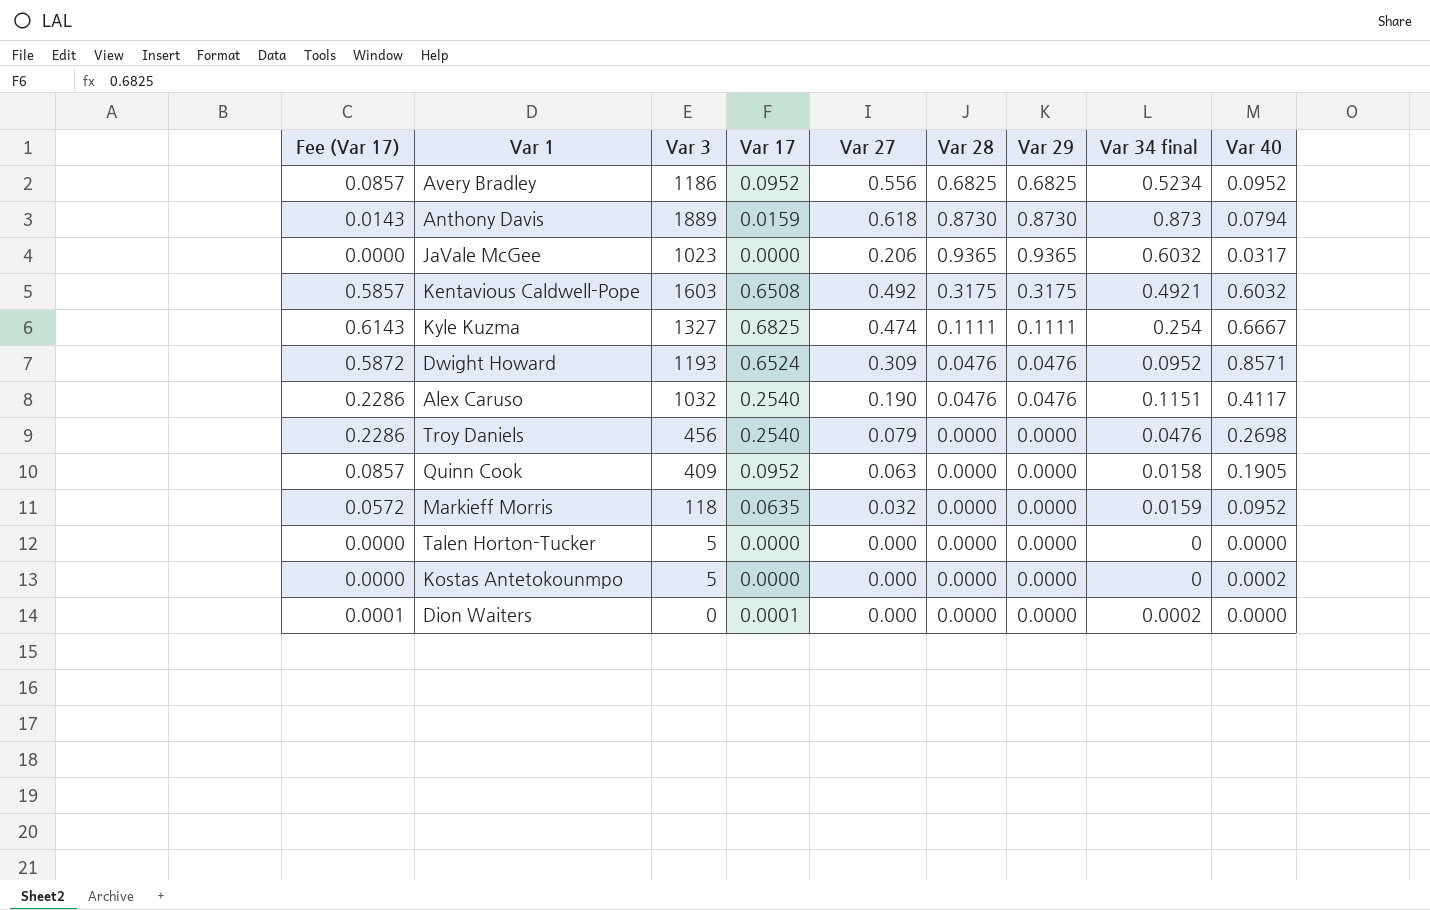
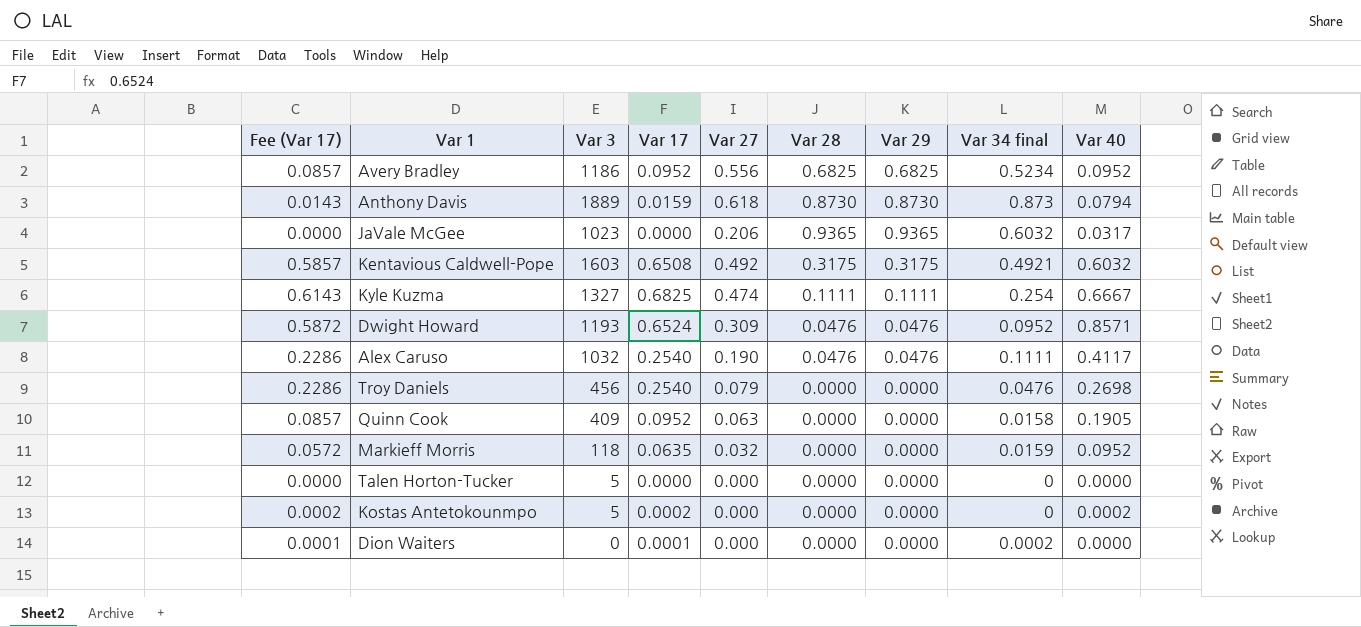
Alex Caruso | Var 34 final: 0.1151 -> 0.1111
Kostas Antetokounmpo | Fee (Var 17): 0.0000 -> 0.0002
Kostas Antetokounmpo | Var 17: 0.0000 -> 0.0002

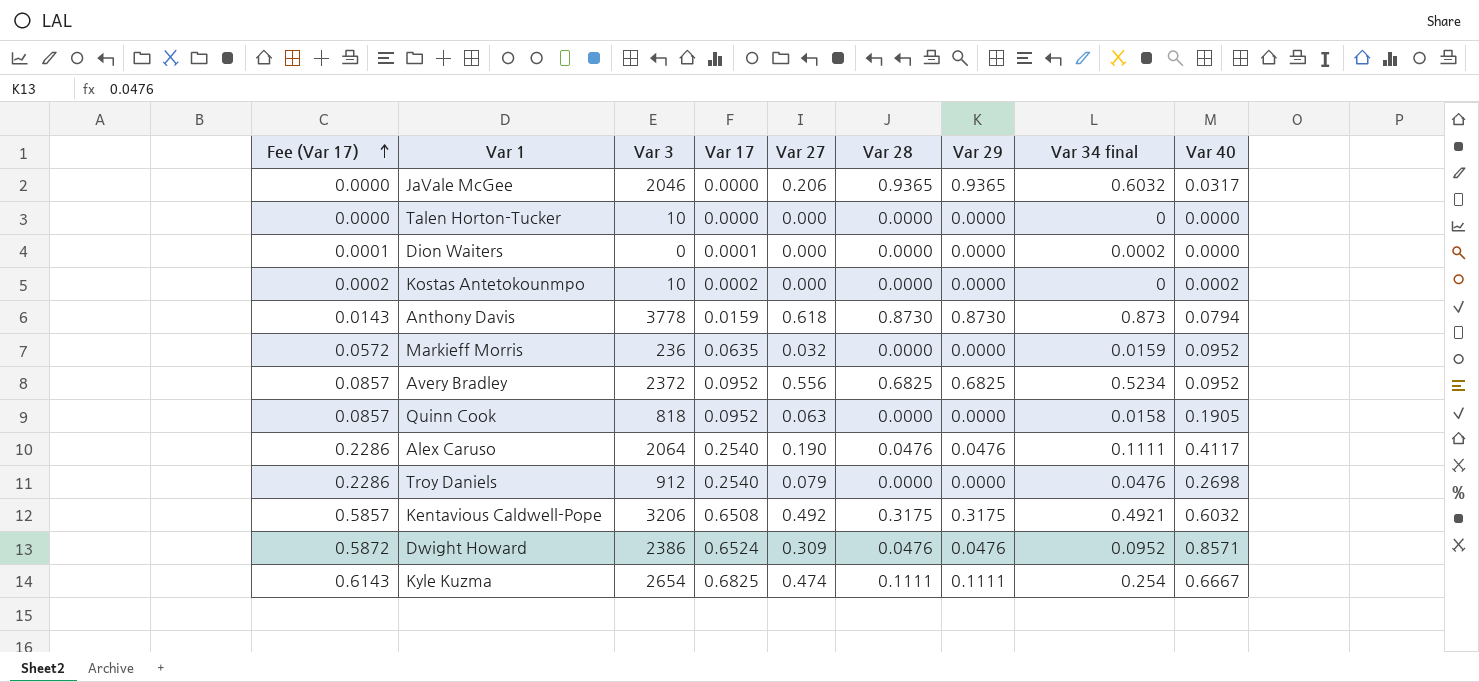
row order: none -> Fee (Var 17) ascending
JaVale McGee | Var 3: 1023 -> 2046
Talen Horton-Tucker | Var 3: 5 -> 10
Kostas Antetokounmpo | Var 3: 5 -> 10
Anthony Davis | Var 3: 1889 -> 3778
Markieff Morris | Var 3: 118 -> 236
Avery Bradley | Var 3: 1186 -> 2372
Quinn Cook | Var 3: 409 -> 818
Alex Caruso | Var 3: 1032 -> 2064
Troy Daniels | Var 3: 456 -> 912
Kentavious Caldwell-Pope | Var 3: 1603 -> 3206
Dwight Howard | Var 3: 1193 -> 2386
Kyle Kuzma | Var 3: 1327 -> 2654

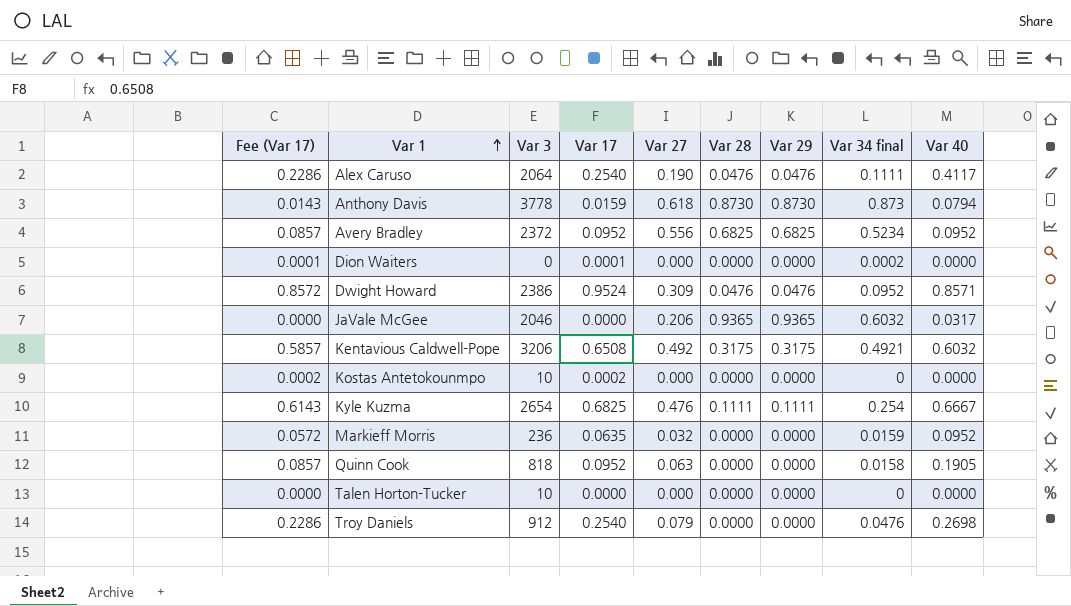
row order: Fee (Var 17) ascending -> Var 1 ascending
Dwight Howard | Fee (Var 17): 0.5872 -> 0.8572
Dwight Howard | Var 17: 0.6524 -> 0.9524
Kostas Antetokounmpo | Var 40: 0.0002 -> 0.0000
Kyle Kuzma | Var 27: 0.474 -> 0.476

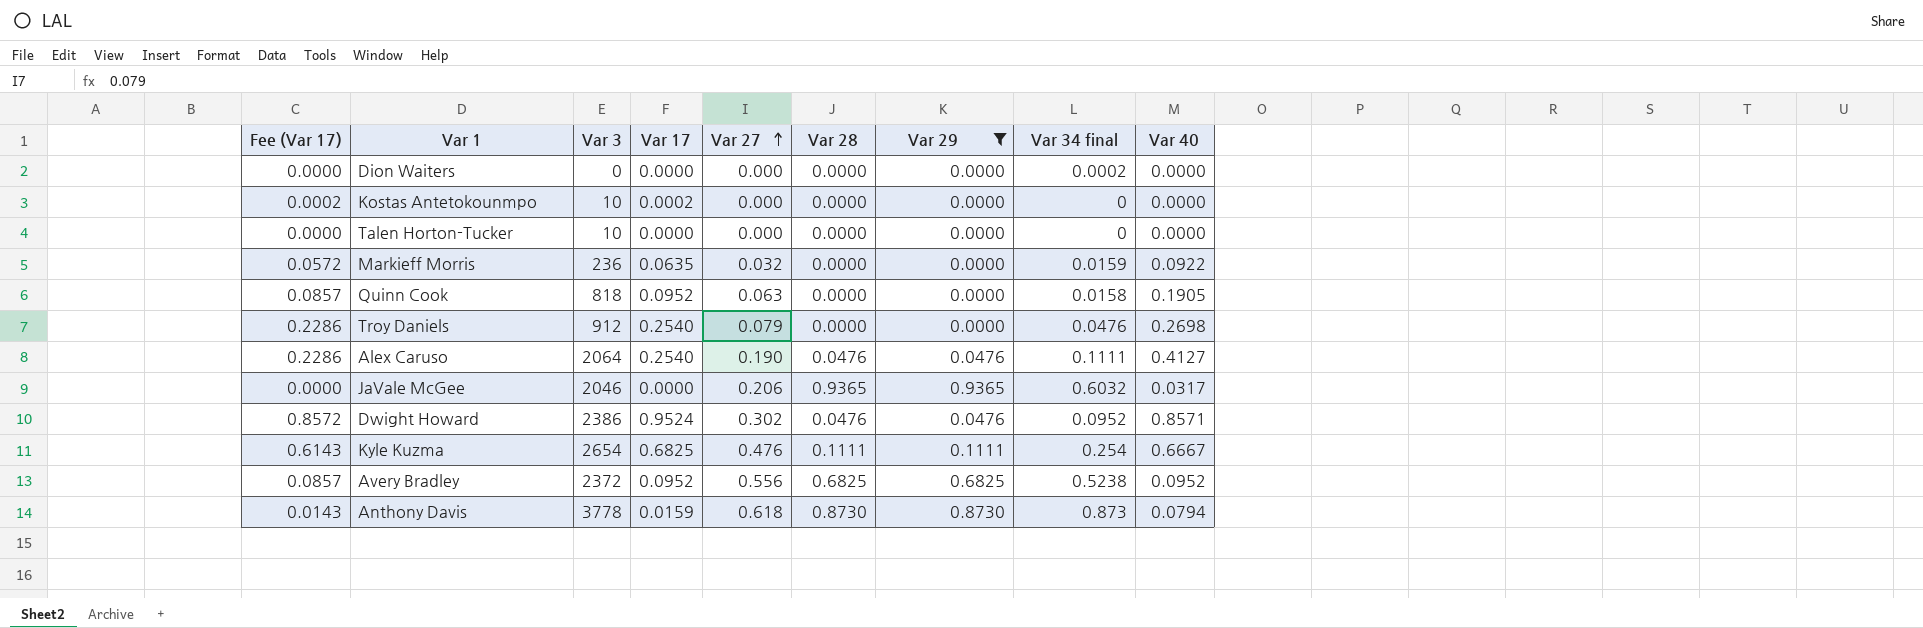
filter: none -> Var 29 != 0.3175
row order: Var 1 ascending -> Var 27 ascending
Dion Waiters | Fee (Var 17): 0.0001 -> 0.0000
Dion Waiters | Var 17: 0.0001 -> 0.0000
Markieff Morris | Var 40: 0.0952 -> 0.0922
Alex Caruso | Var 40: 0.4117 -> 0.4127
Dwight Howard | Var 27: 0.309 -> 0.302
Avery Bradley | Var 34 final: 0.5234 -> 0.5238

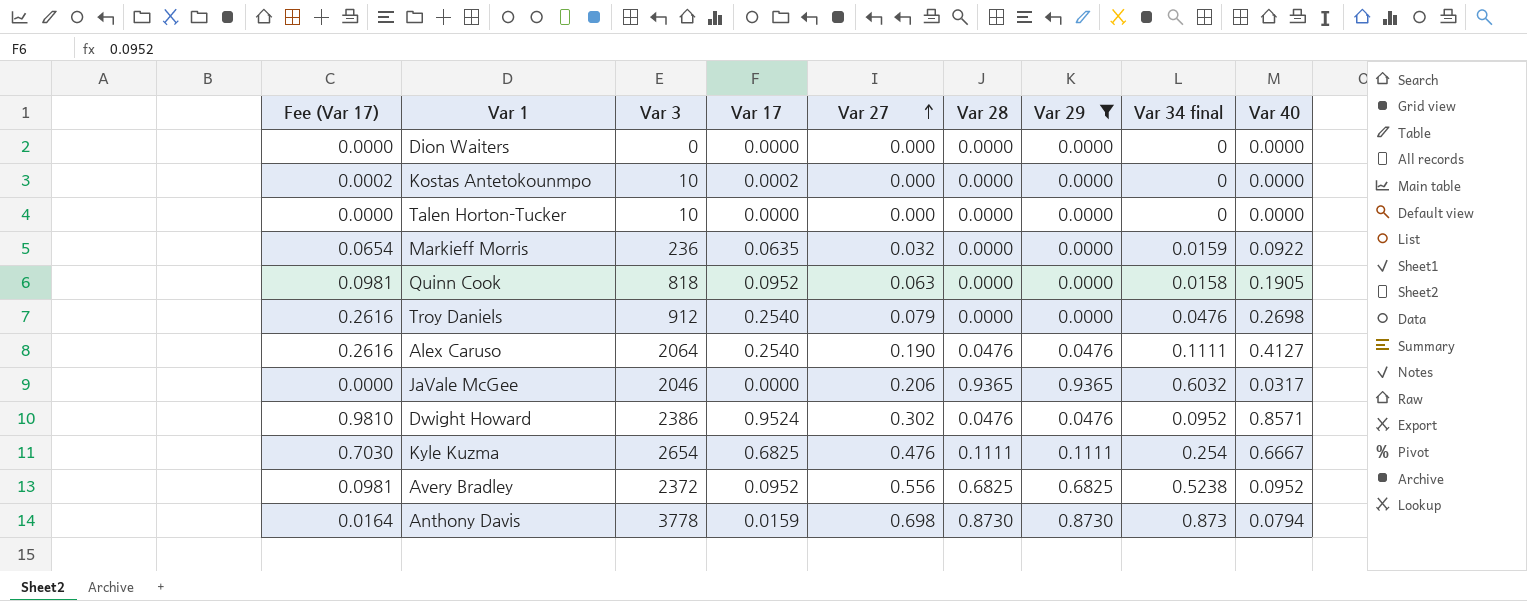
column Fee (Var 17) | formula: [Var 17] * 0.9 -> [Var 17] * 1.03
Dion Waiters | Var 34 final: 0.0002 -> 0
Anthony Davis | Var 27: 0.618 -> 0.698

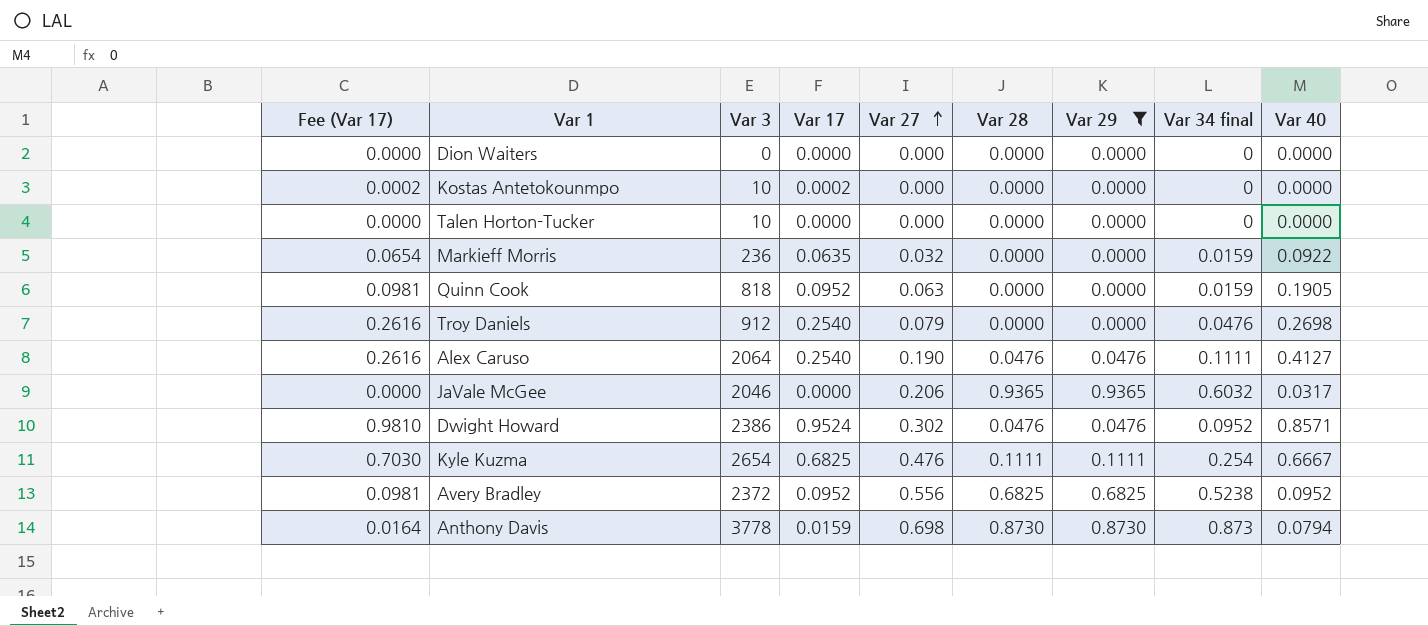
Quinn Cook | Var 34 final: 0.0158 -> 0.0159

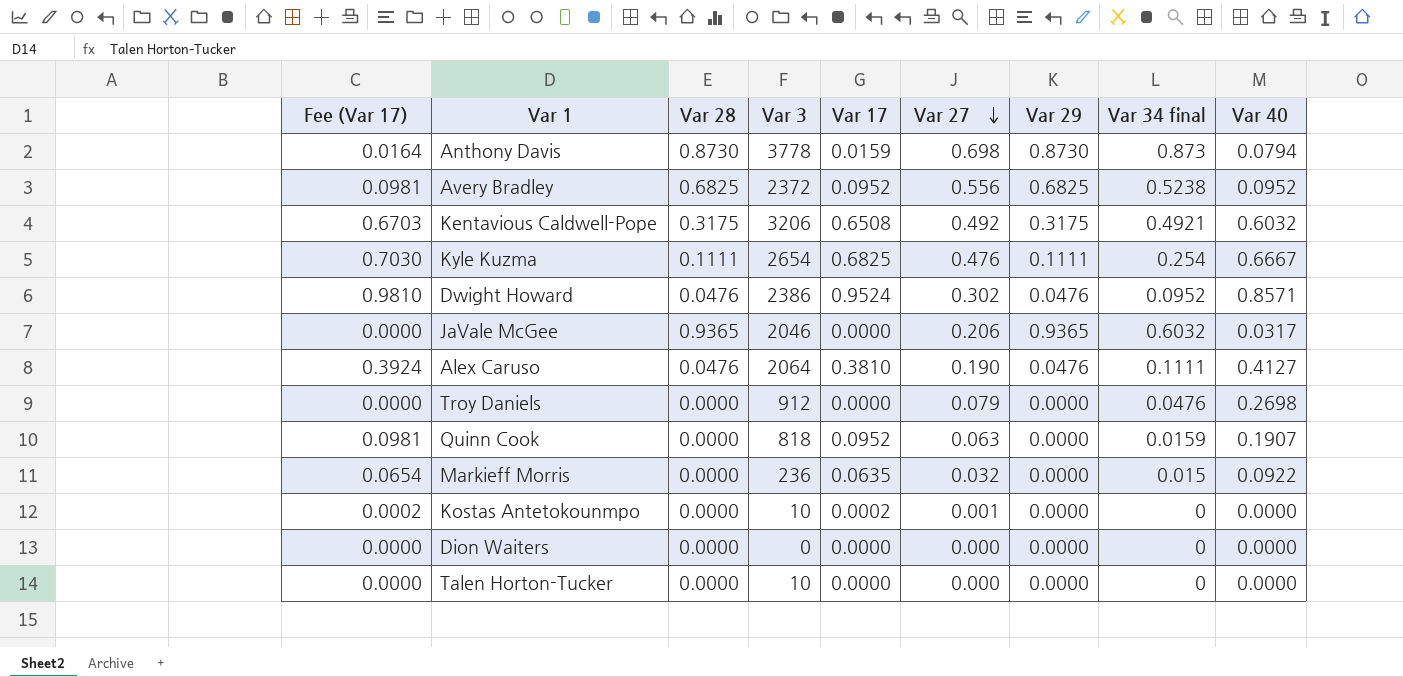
filter: Var 29 != 0.3175 -> none
row order: Var 27 ascending -> Var 27 descending
column Var 28 | position: 6 -> 3
Alex Caruso | Fee (Var 17): 0.2616 -> 0.3924
Alex Caruso | Var 17: 0.2540 -> 0.3810
Troy Daniels | Fee (Var 17): 0.2616 -> 0.0000
Troy Daniels | Var 17: 0.2540 -> 0.0000
Quinn Cook | Var 40: 0.1905 -> 0.1907
Markieff Morris | Var 34 final: 0.0159 -> 0.015
Kostas Antetokounmpo | Var 27: 0.000 -> 0.001

